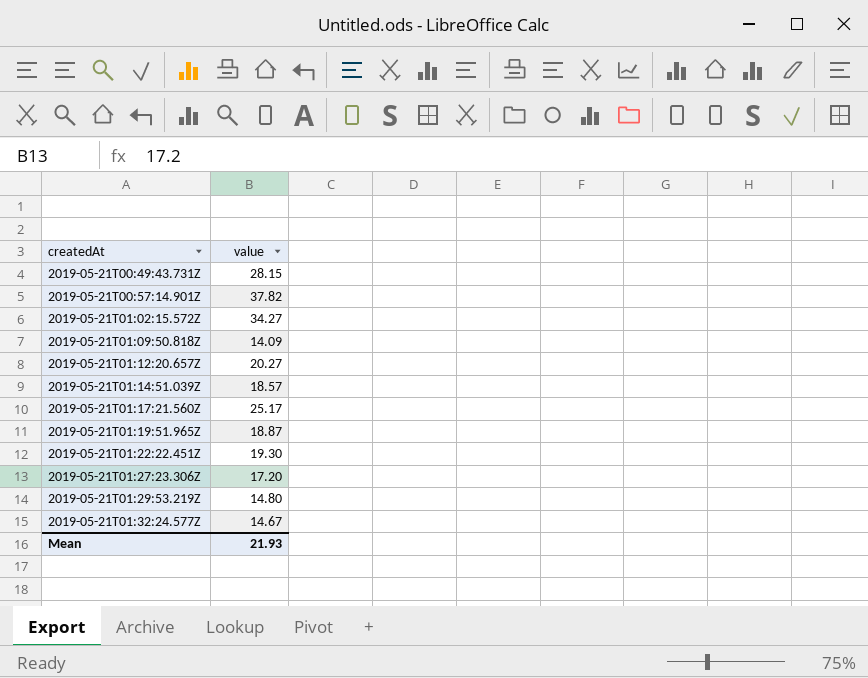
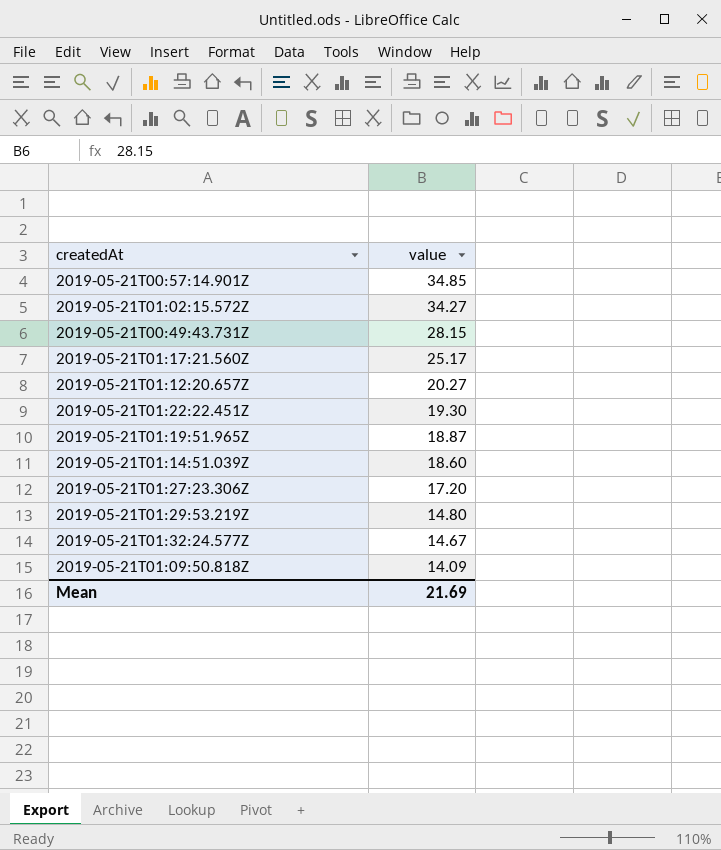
row order: createdAt ascending -> value descending
2019-05-21T00:57:14.901Z | value: 37.82 -> 34.85
2019-05-21T01:14:51.039Z | value: 18.57 -> 18.60
Mean | value: 21.93 -> 21.69

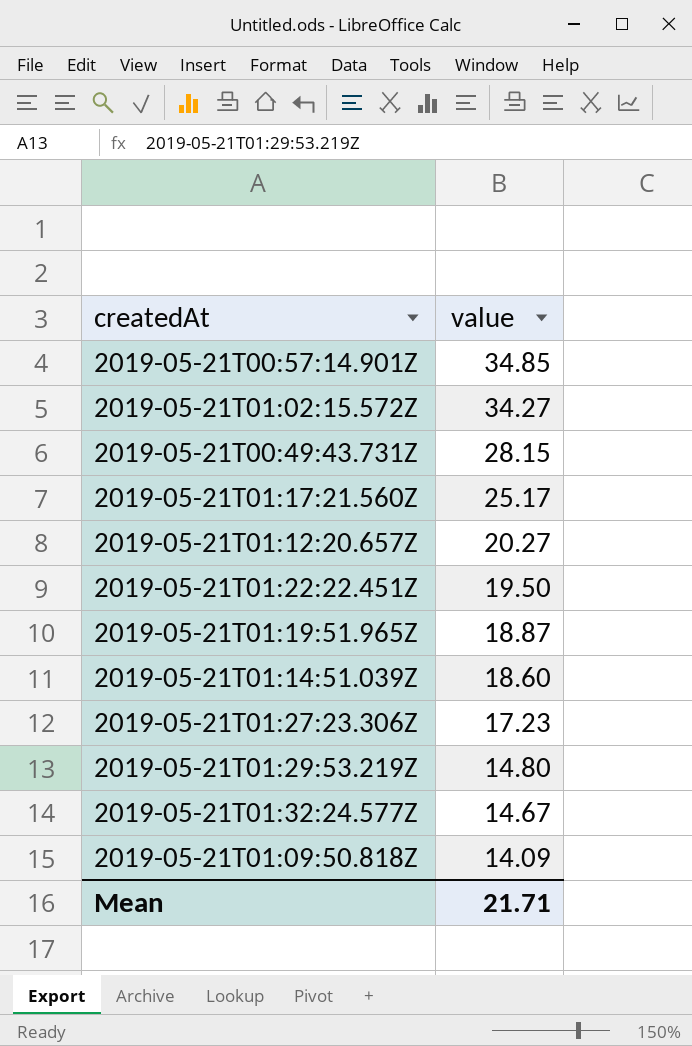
2019-05-21T01:22:22.451Z | value: 19.30 -> 19.50
2019-05-21T01:27:23.306Z | value: 17.20 -> 17.23
Mean | value: 21.69 -> 21.71

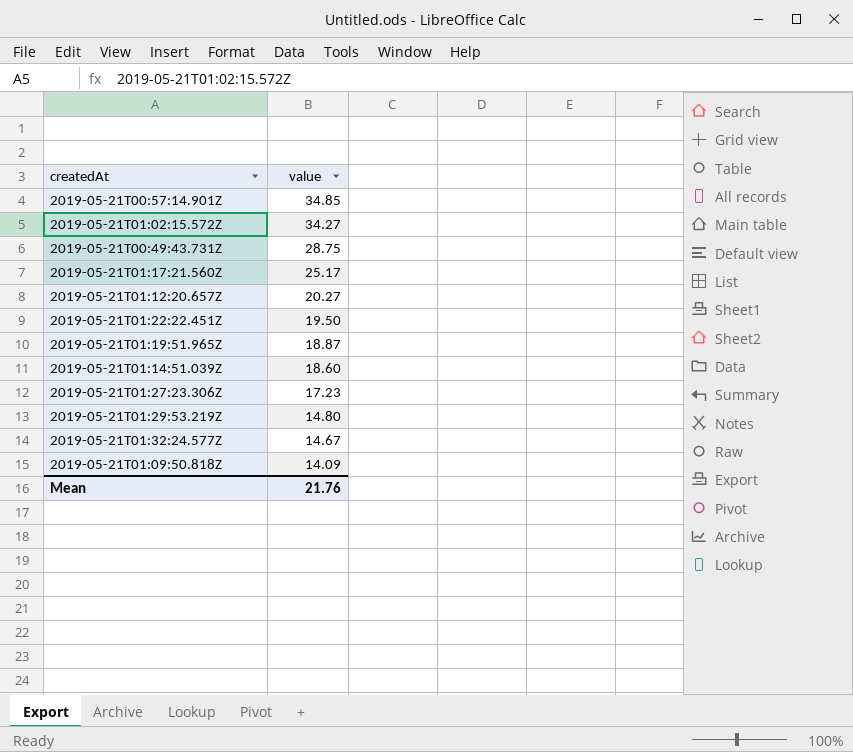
2019-05-21T00:49:43.731Z | value: 28.15 -> 28.75
Mean | value: 21.71 -> 21.76

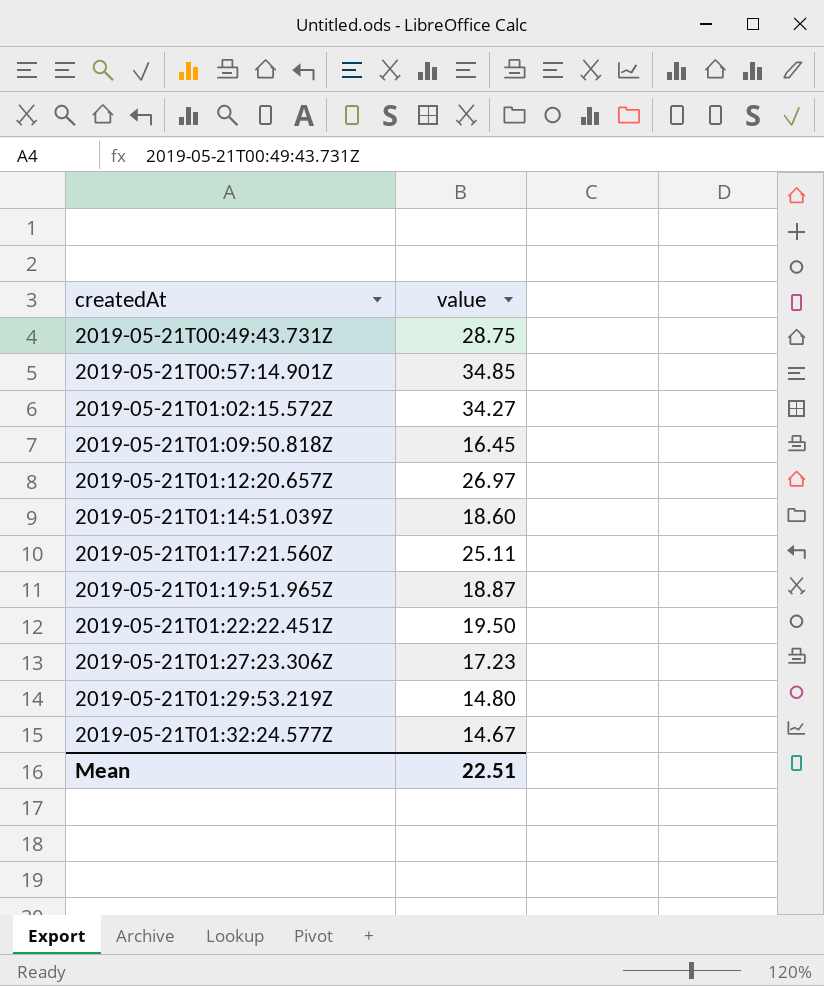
row order: value descending -> createdAt ascending
2019-05-21T01:09:50.818Z | value: 14.09 -> 16.45
2019-05-21T01:12:20.657Z | value: 20.27 -> 26.97
2019-05-21T01:17:21.560Z | value: 25.17 -> 25.11
Mean | value: 21.76 -> 22.51

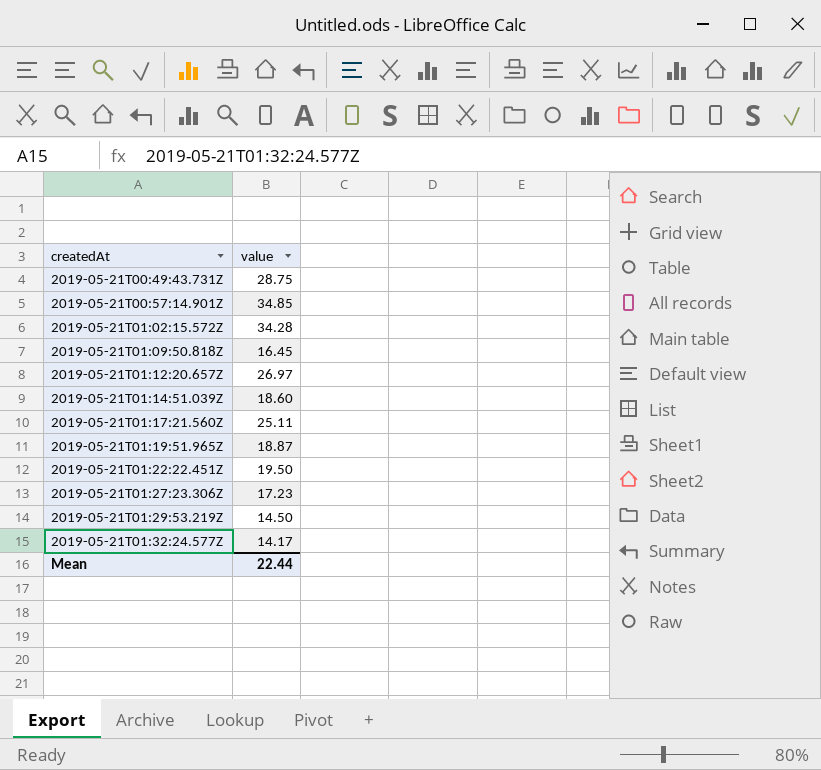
2019-05-21T01:02:15.572Z | value: 34.27 -> 34.28
2019-05-21T01:29:53.219Z | value: 14.80 -> 14.50
2019-05-21T01:32:24.577Z | value: 14.67 -> 14.17
Mean | value: 22.51 -> 22.44

